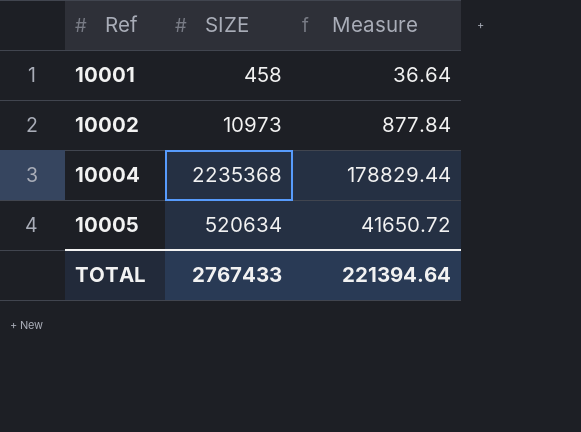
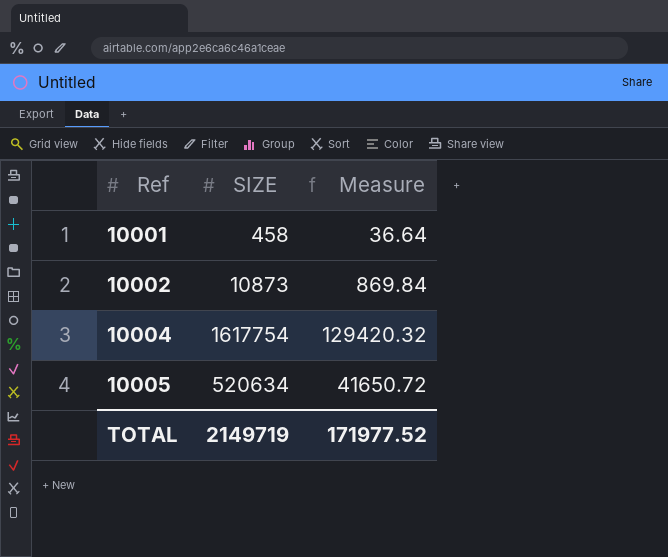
10002 | SIZE: 10973 -> 10873
10002 | Measure: 877.84 -> 869.84
10004 | SIZE: 2235368 -> 1617754
10004 | Measure: 178829.44 -> 129420.32
TOTAL | SIZE: 2767433 -> 2149719
TOTAL | Measure: 221394.64 -> 171977.52

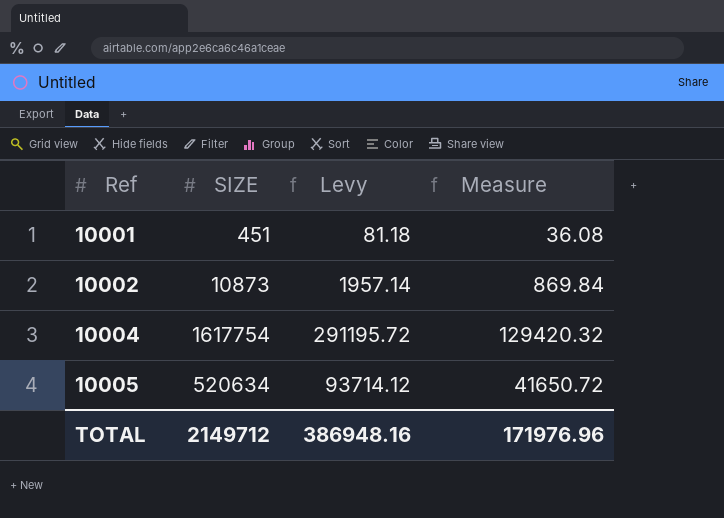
column Levy | formula: none -> [SIZE] * 0.18
10001 | SIZE: 458 -> 451
10001 | Measure: 36.64 -> 36.08
TOTAL | SIZE: 2149719 -> 2149712
TOTAL | Measure: 171977.52 -> 171976.96

